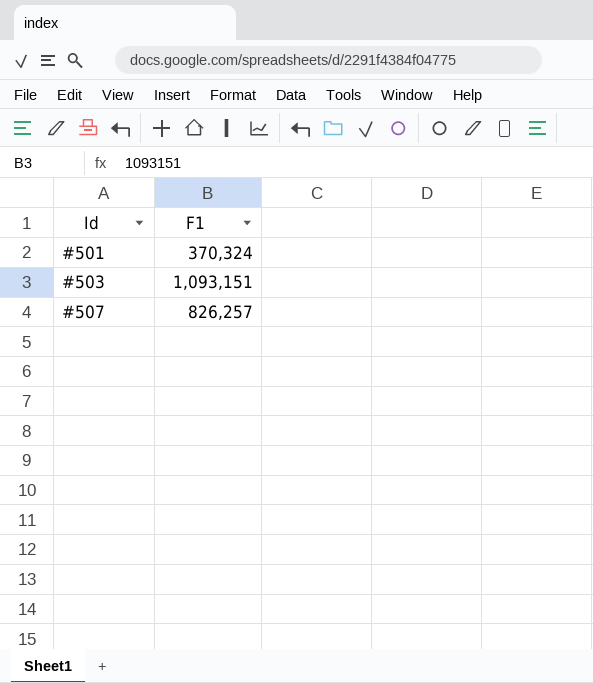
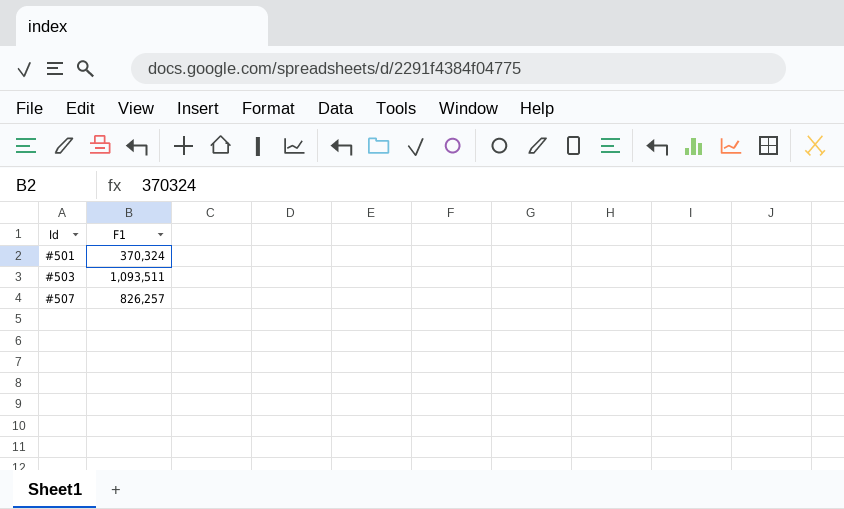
#503 | F1: 1,093,151 -> 1,093,511

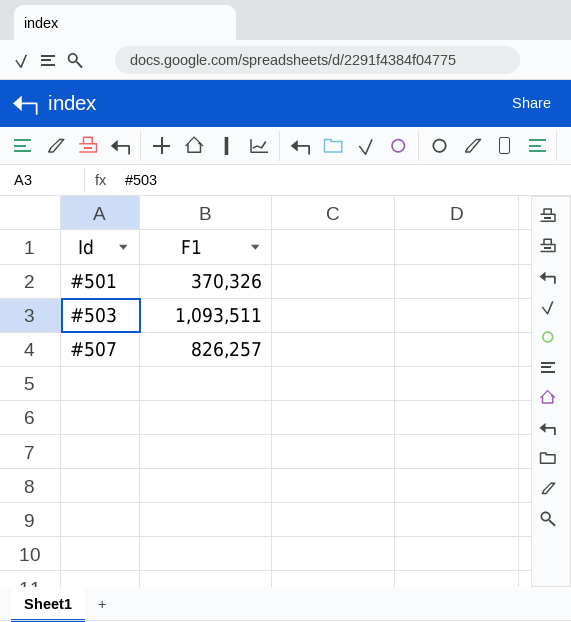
#501 | F1: 370,324 -> 370,326

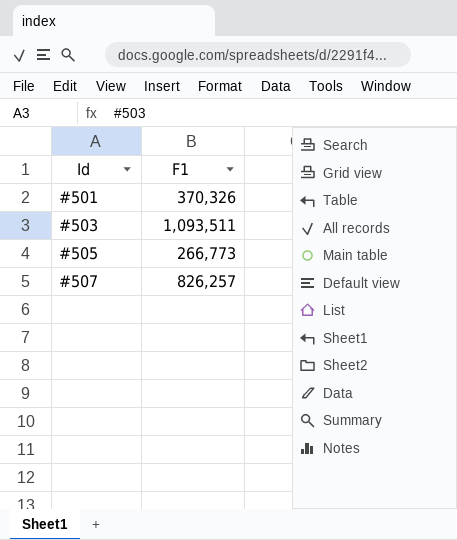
row #505: none -> 266,773

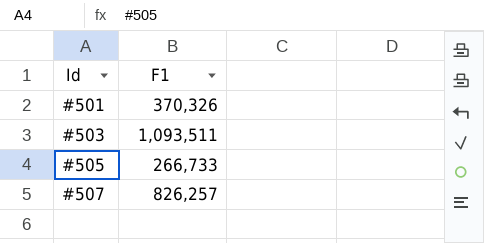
#505 | F1: 266,773 -> 266,733

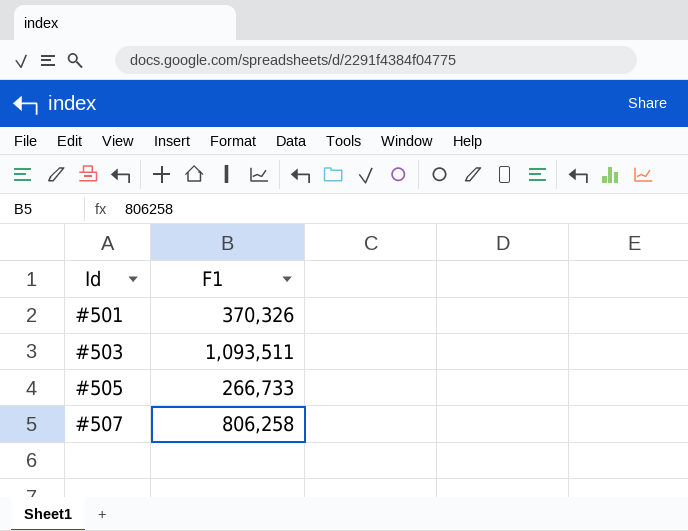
#507 | F1: 826,257 -> 806,258

